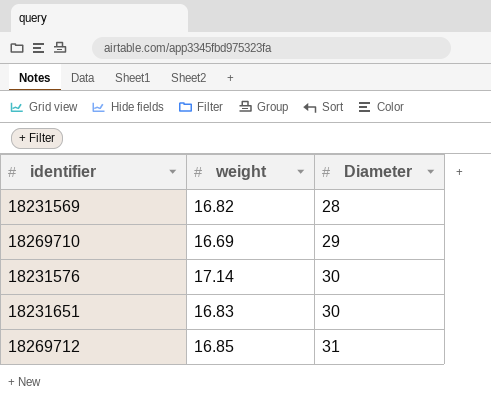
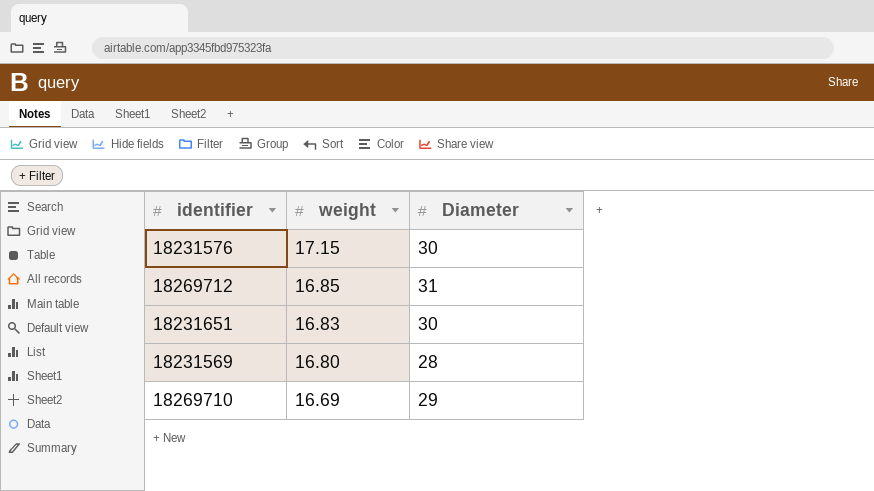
row order: Diameter ascending -> weight descending
18231576 | weight: 17.14 -> 17.15
18231569 | weight: 16.82 -> 16.80

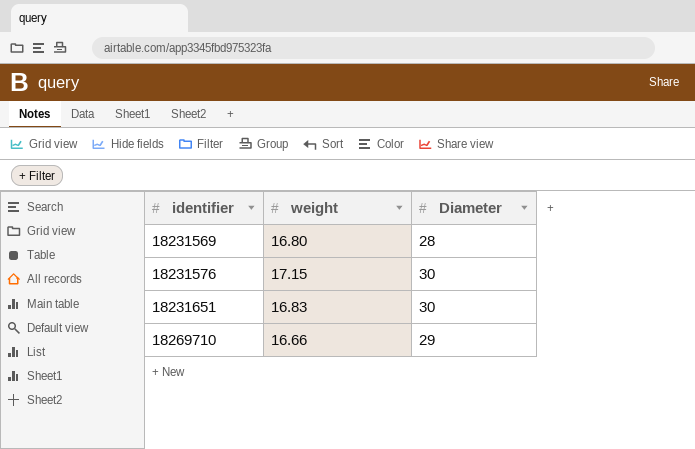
row order: weight descending -> identifier ascending
row 18269712: 16.85 | 31 -> none
18269710 | weight: 16.69 -> 16.66

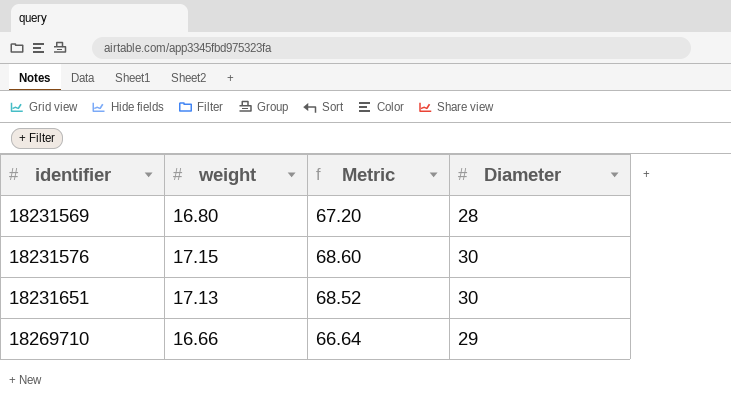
column Metric | formula: none -> [weight] * 4
18231651 | weight: 16.83 -> 17.13

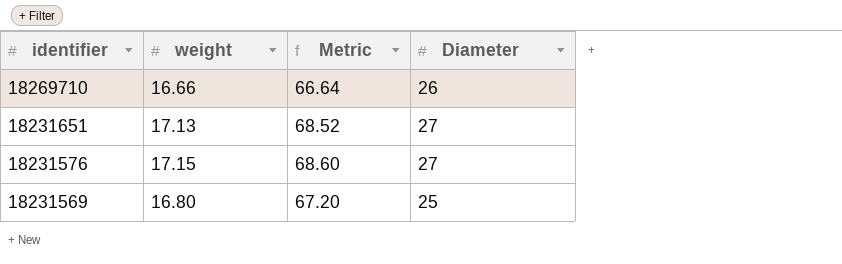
row order: identifier ascending -> identifier descending
18269710 | Diameter: 29 -> 26
18231651 | Diameter: 30 -> 27
18231576 | Diameter: 30 -> 27
18231569 | Diameter: 28 -> 25

